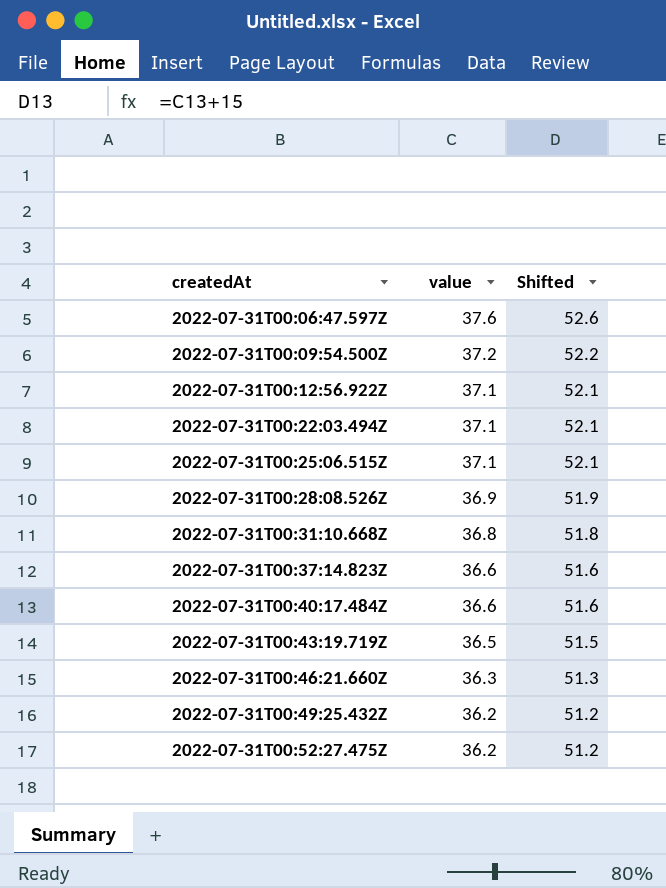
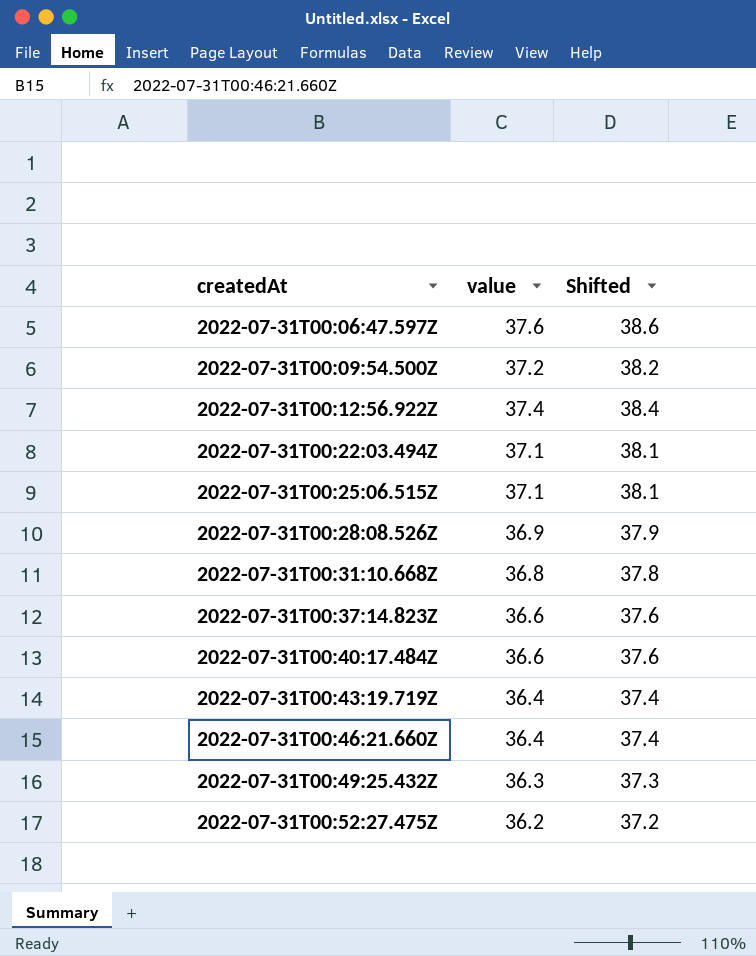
column Shifted | formula: [value] + 15 -> [value] + 1
2022-07-31T00:12:56.922Z | value: 37.1 -> 37.4
2022-07-31T00:43:19.719Z | value: 36.5 -> 36.4
2022-07-31T00:46:21.660Z | value: 36.3 -> 36.4
2022-07-31T00:49:25.432Z | value: 36.2 -> 36.3

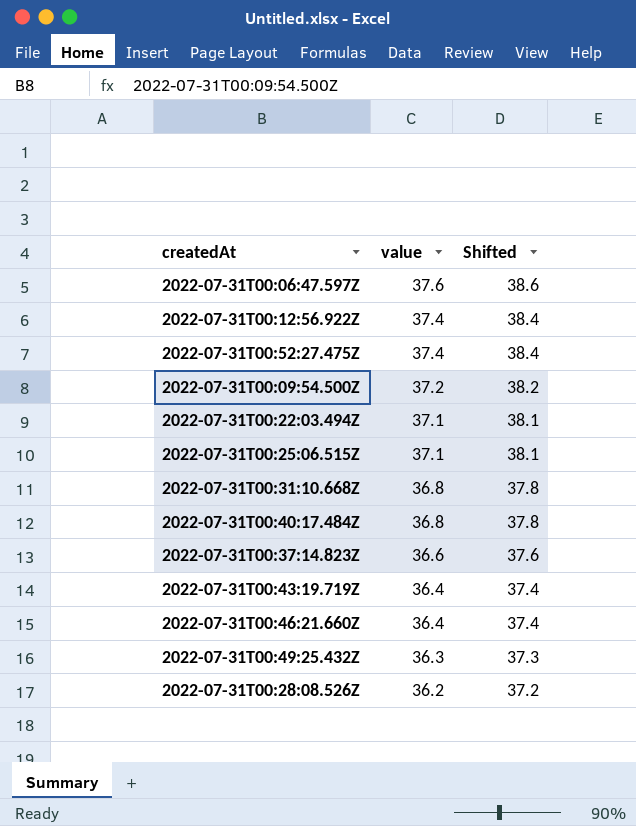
row order: createdAt ascending -> value descending
2022-07-31T00:52:27.475Z | value: 36.2 -> 37.4
2022-07-31T00:52:27.475Z | Shifted: 37.2 -> 38.4
2022-07-31T00:40:17.484Z | value: 36.6 -> 36.8
2022-07-31T00:40:17.484Z | Shifted: 37.6 -> 37.8
2022-07-31T00:28:08.526Z | value: 36.9 -> 36.2
2022-07-31T00:28:08.526Z | Shifted: 37.9 -> 37.2

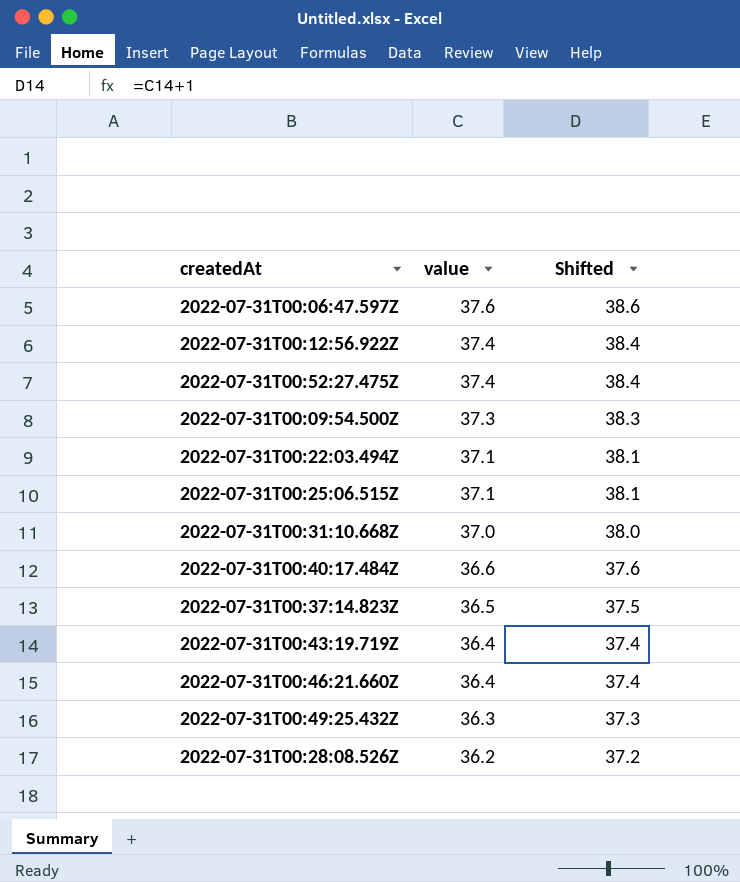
2022-07-31T00:09:54.500Z | value: 37.2 -> 37.3
2022-07-31T00:09:54.500Z | Shifted: 38.2 -> 38.3
2022-07-31T00:31:10.668Z | value: 36.8 -> 37.0
2022-07-31T00:31:10.668Z | Shifted: 37.8 -> 38.0
2022-07-31T00:40:17.484Z | value: 36.8 -> 36.6
2022-07-31T00:40:17.484Z | Shifted: 37.8 -> 37.6
2022-07-31T00:37:14.823Z | value: 36.6 -> 36.5
2022-07-31T00:37:14.823Z | Shifted: 37.6 -> 37.5

